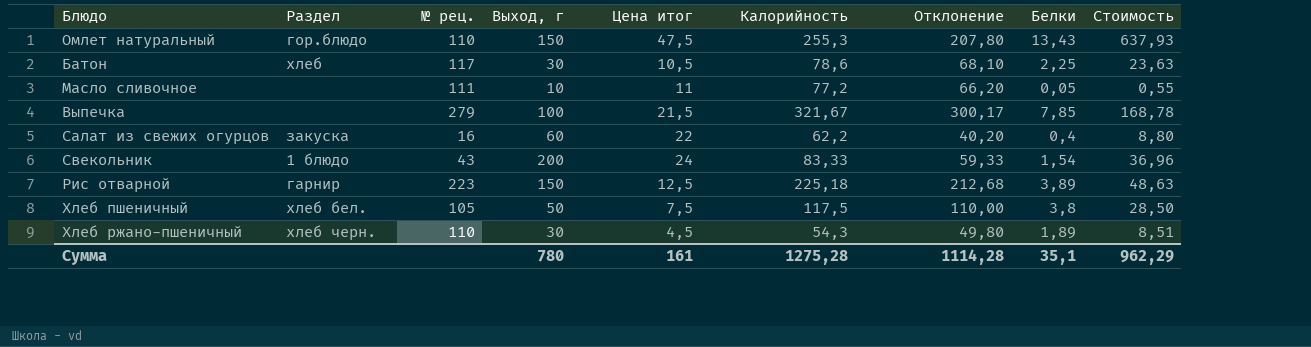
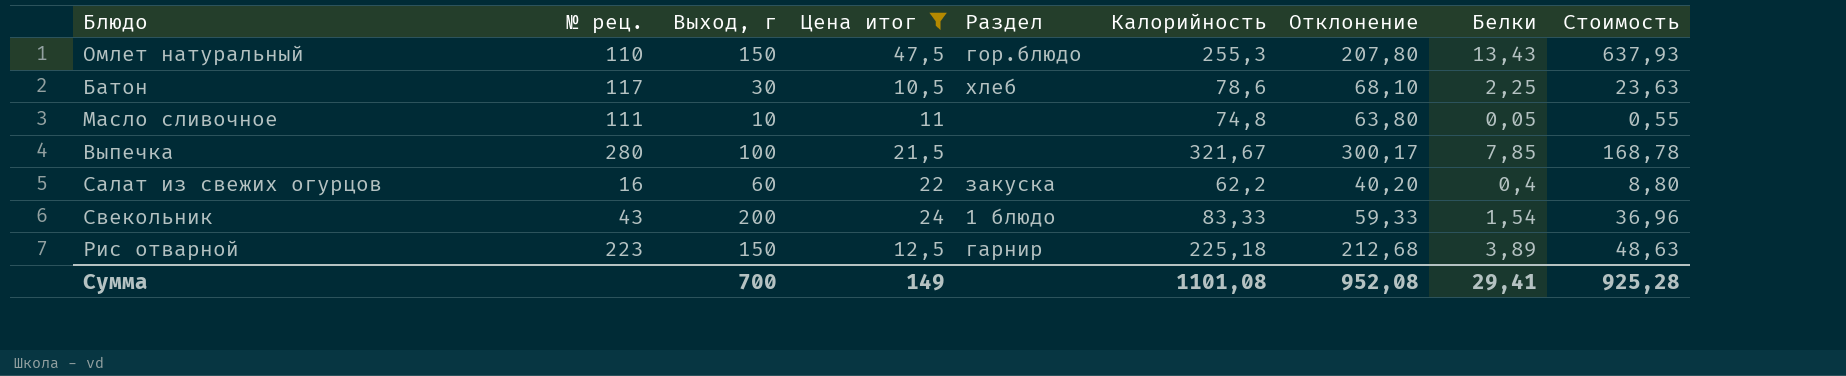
filter: none -> Цена итог >= 10,5
column Раздел | position: 2 -> 5
Масло сливочное | Калорийность: 77,2 -> 74,8
Масло сливочное | Отклонение: 66,20 -> 63,80
Выпечка | № рец.: 279 -> 280
Сумма | Выход, г: 780 -> 700
Сумма | Цена итог: 161 -> 149
Сумма | Калорийность: 1275,28 -> 1101,08
Сумма | Отклонение: 1114,28 -> 952,08
Сумма | Белки: 35,1 -> 29,41
Сумма | Стоимость: 962,29 -> 925,28

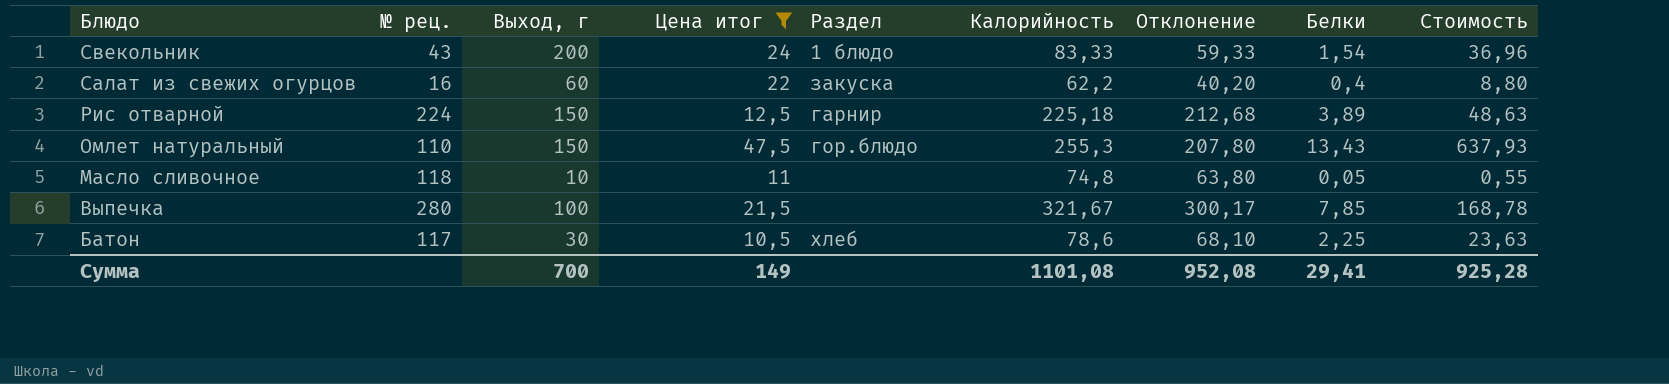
row order: none -> Блюдо descending
Рис отварной | № рец.: 223 -> 224
Масло сливочное | № рец.: 111 -> 118

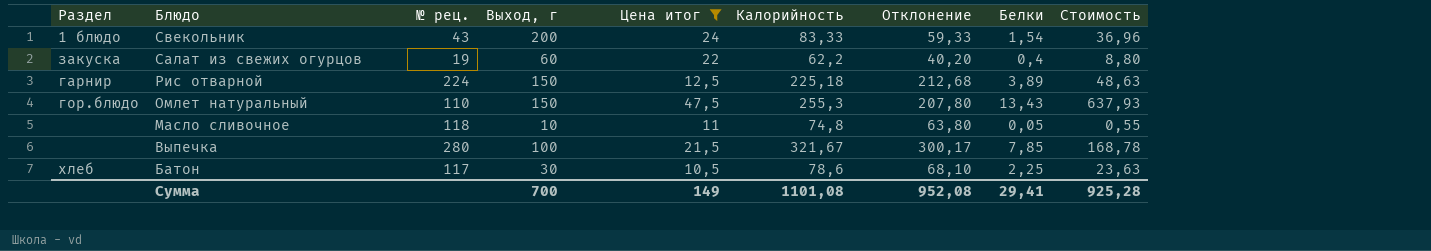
column Раздел | position: 5 -> 1
Салат из свежих огурцов | № рец.: 16 -> 19

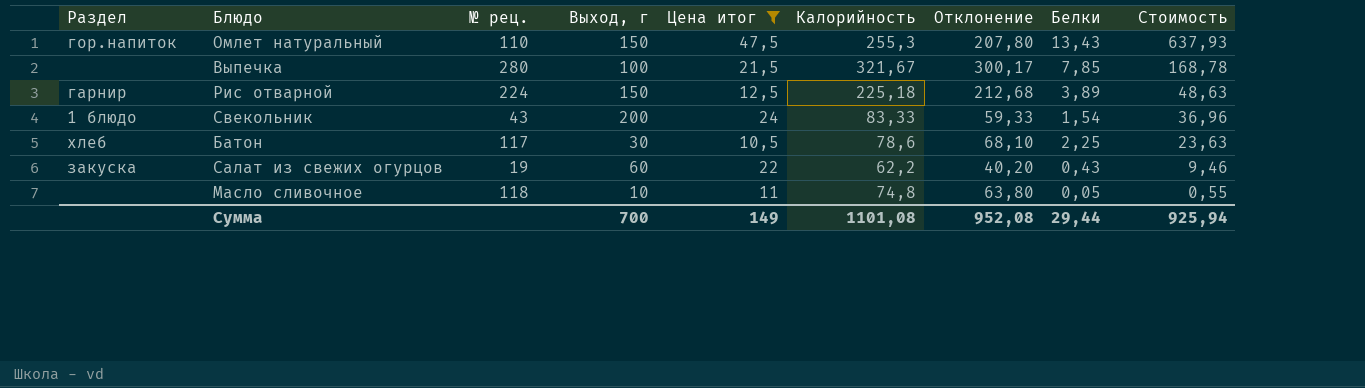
row order: Блюдо descending -> Стоимость descending
Омлет натуральный | Раздел: гор.блюдо -> гор.напиток
Салат из свежих огурцов | Белки: 0,4 -> 0,43
Салат из свежих огурцов | Стоимость: 8,80 -> 9,46
Сумма | Белки: 29,41 -> 29,44
Сумма | Стоимость: 925,28 -> 925,94

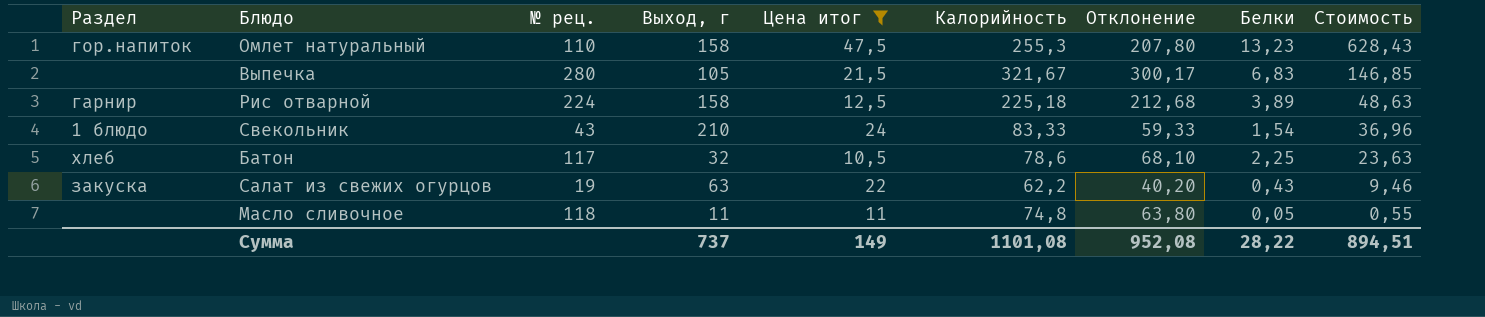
Омлет натуральный | Выход, г: 150 -> 158
Омлет натуральный | Белки: 13,43 -> 13,23
Омлет натуральный | Стоимость: 637,93 -> 628,43
Выпечка | Выход, г: 100 -> 105
Выпечка | Белки: 7,85 -> 6,83
Выпечка | Стоимость: 168,78 -> 146,85
Рис отварной | Выход, г: 150 -> 158
Свекольник | Выход, г: 200 -> 210
Батон | Выход, г: 30 -> 32
Салат из свежих огурцов | Выход, г: 60 -> 63
Масло сливочное | Выход, г: 10 -> 11
Сумма | Выход, г: 700 -> 737
Сумма | Белки: 29,44 -> 28,22
Сумма | Стоимость: 925,94 -> 894,51

